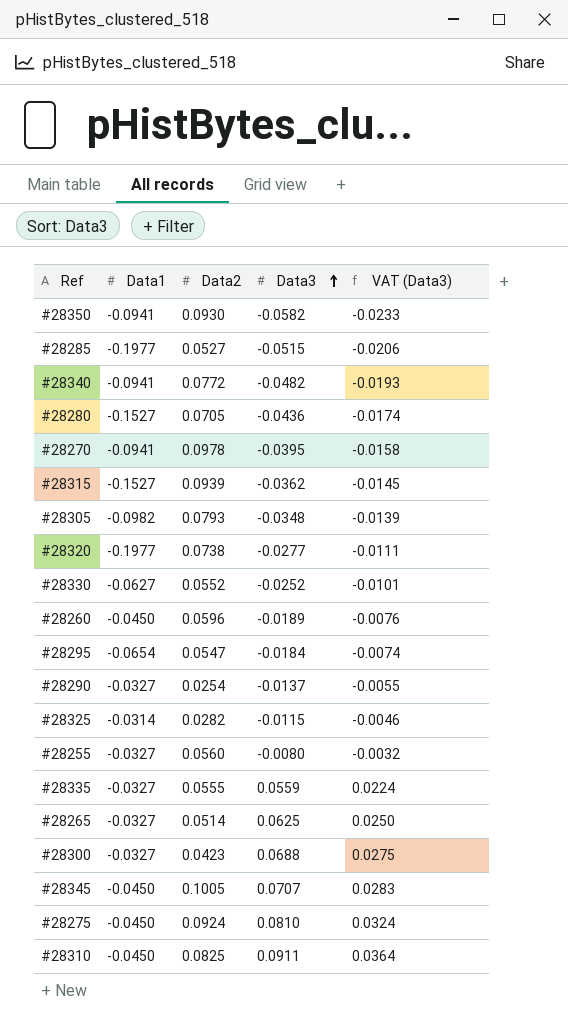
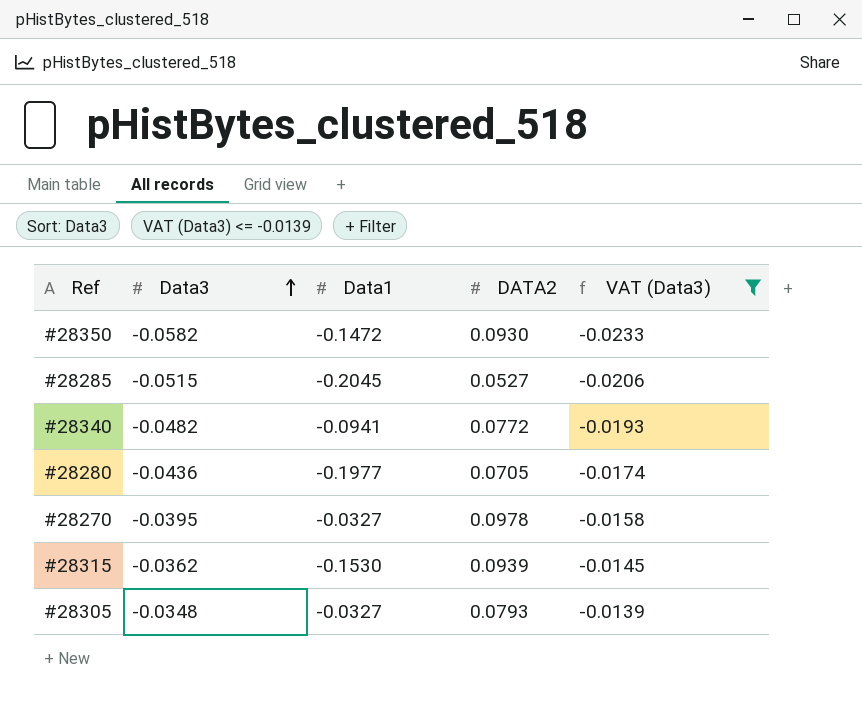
filter: none -> VAT (Data3) <= -0.0139
column Data3 | position: 4 -> 2
column name: Data2 -> DATA2
#28350 | Data1: -0.0941 -> -0.1472
#28285 | Data1: -0.1977 -> -0.2045
#28280 | Data1: -0.1527 -> -0.1977
#28270 | Data1: -0.0941 -> -0.0327
#28315 | Data1: -0.1527 -> -0.1530
#28305 | Data1: -0.0982 -> -0.0327

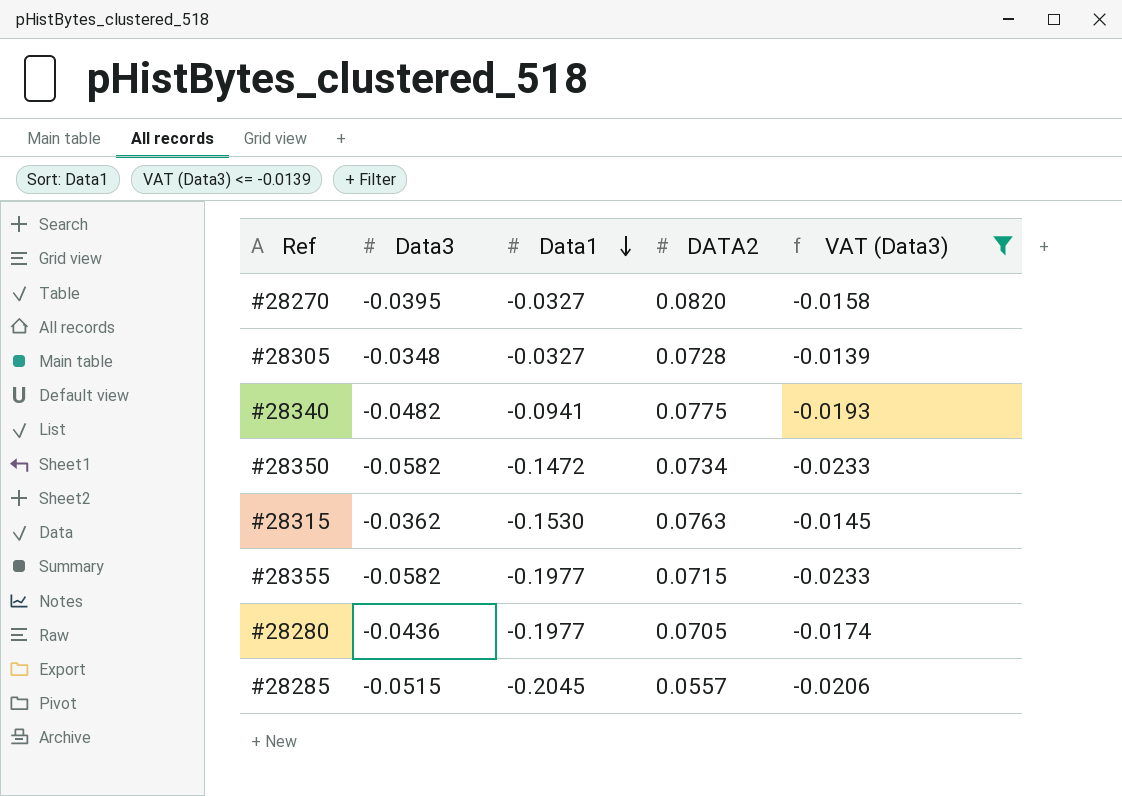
row order: Data3 ascending -> Data1 descending
#28270 | DATA2: 0.0978 -> 0.0820
#28305 | DATA2: 0.0793 -> 0.0728
#28340 | DATA2: 0.0772 -> 0.0775
#28350 | DATA2: 0.0930 -> 0.0734
#28315 | DATA2: 0.0939 -> 0.0763
row #28355: none -> -0.0582 | -0.1977 | 0.0715 | -0.0233
#28285 | DATA2: 0.0527 -> 0.0557

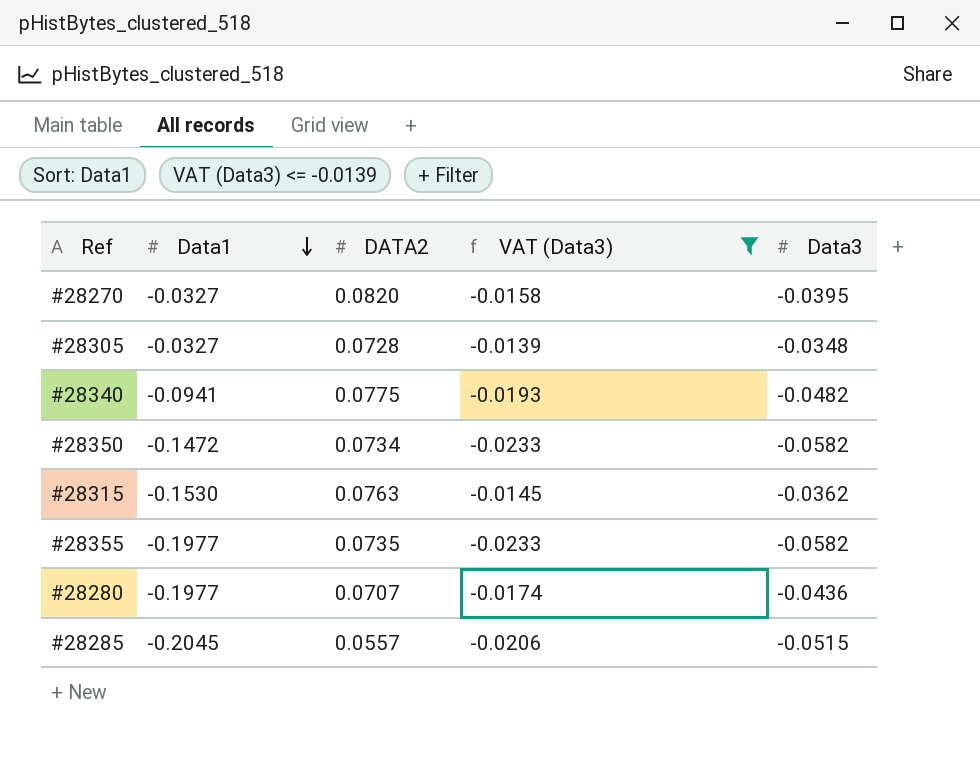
column Data3 | position: 2 -> 5
#28355 | DATA2: 0.0715 -> 0.0735
#28280 | DATA2: 0.0705 -> 0.0707

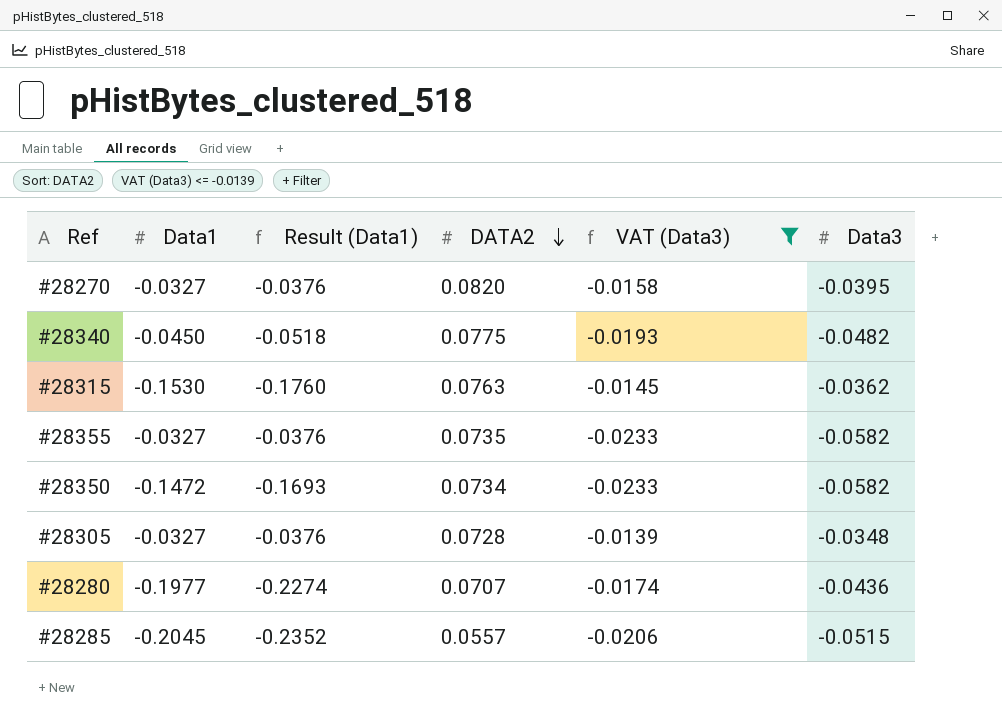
row order: Data1 descending -> DATA2 descending
column Result (Data1) | formula: none -> [Data1] * 1.15
#28340 | Data1: -0.0941 -> -0.0450
#28355 | Data1: -0.1977 -> -0.0327

